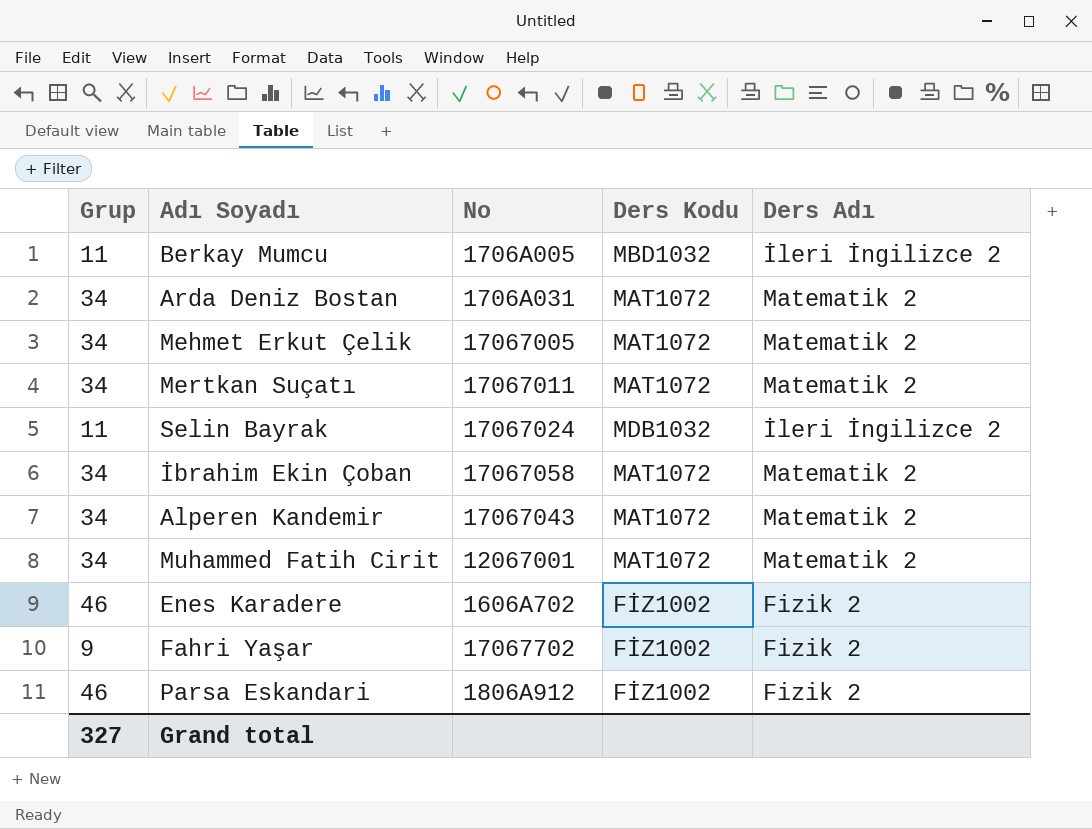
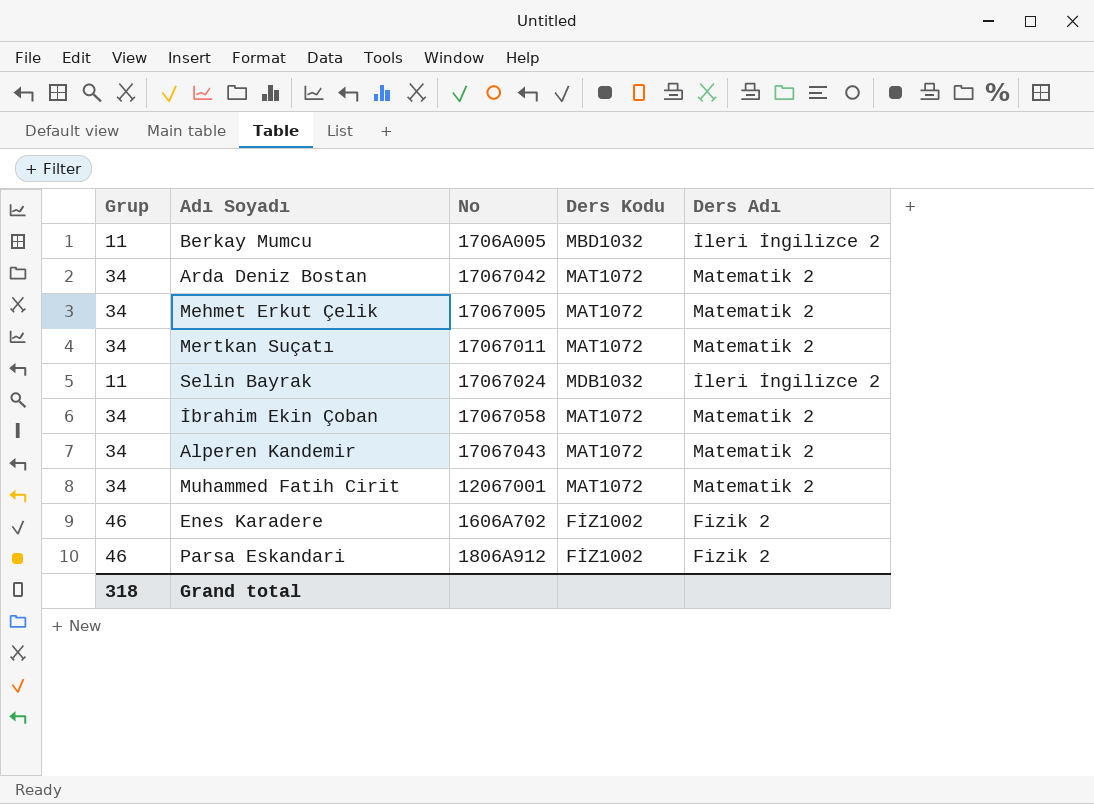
row Fahri Yaşar: 9 | 17067702 | FİZ1002 | Fizik 2 -> none
Arda Deniz Bostan | No: 1706A031 -> 17067042
Grand total | Grup: 327 -> 318

